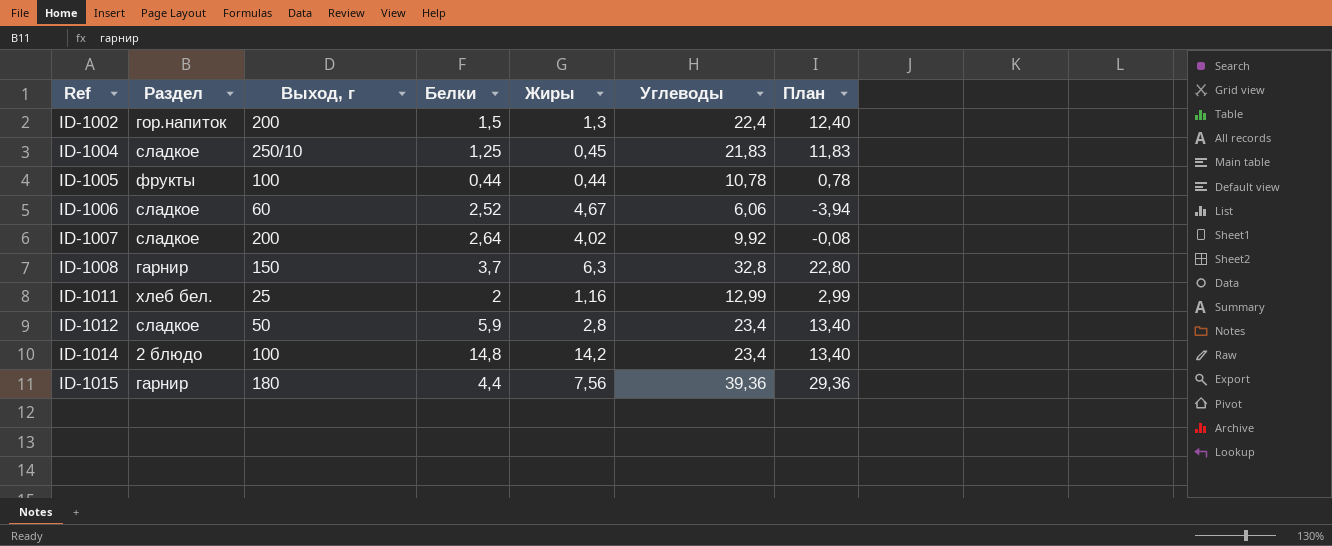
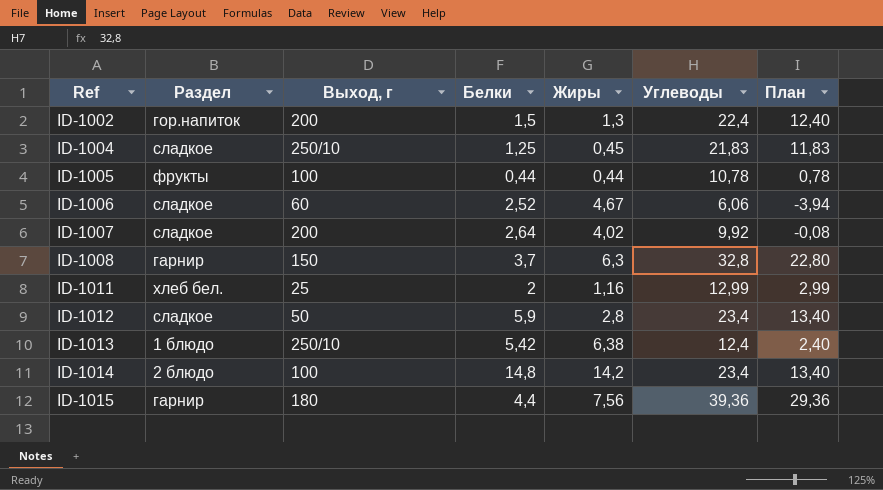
row ID-1013: none -> 1 блюдо | 250/10 | 5,42 | 6,38 | 12,4 | 2,40

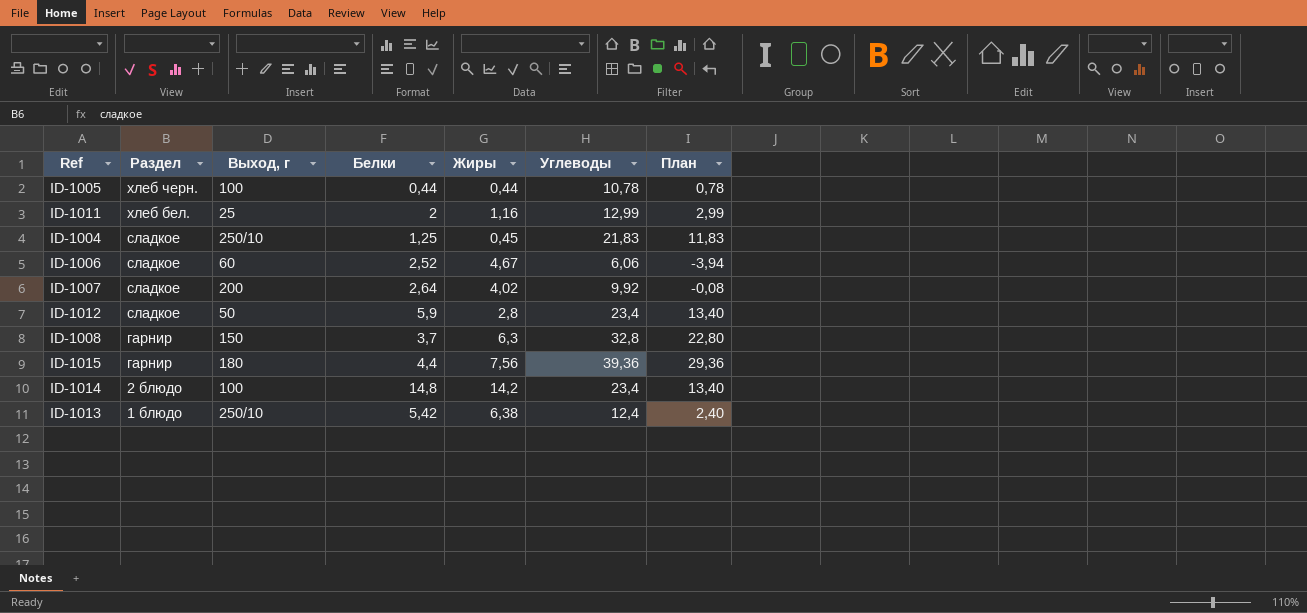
row order: Ref ascending -> Раздел descending
row ID-1002: гор.напиток | 200 | 1,5 | 1,3 | 22,4 | 12,40 -> none
ID-1005 | Раздел: фрукты -> хлеб черн.

